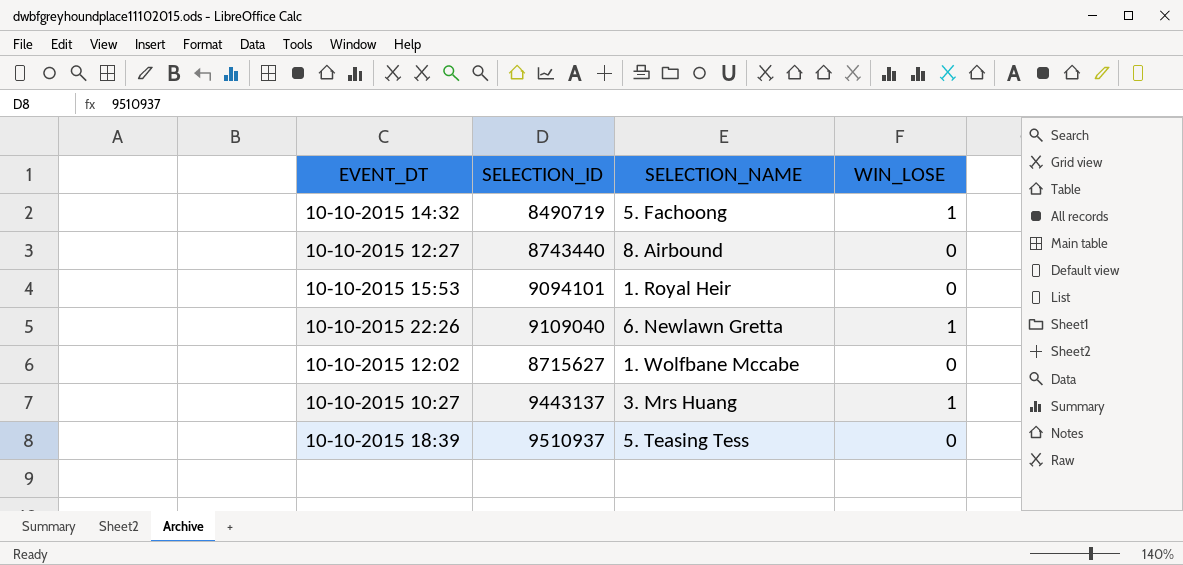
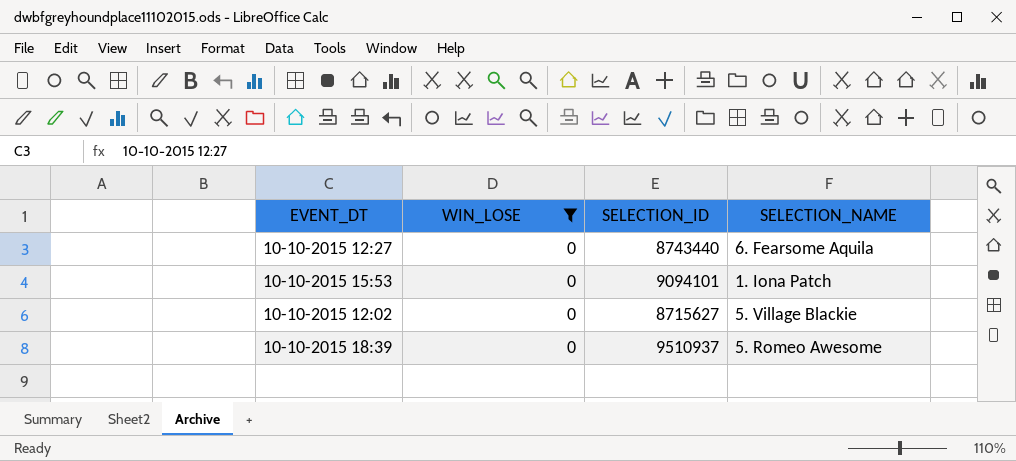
filter: none -> WIN_LOSE = 0
column WIN_LOSE | position: 4 -> 2
10-10-2015 12:27 | SELECTION_NAME: 8. Airbound -> 6. Fearsome Aquila
10-10-2015 15:53 | SELECTION_NAME: 1. Royal Heir -> 1. Iona Patch
10-10-2015 12:02 | SELECTION_NAME: 1. Wolfbane Mccabe -> 5. Village Blackie
10-10-2015 18:39 | SELECTION_NAME: 5. Teasing Tess -> 5. Romeo Awesome

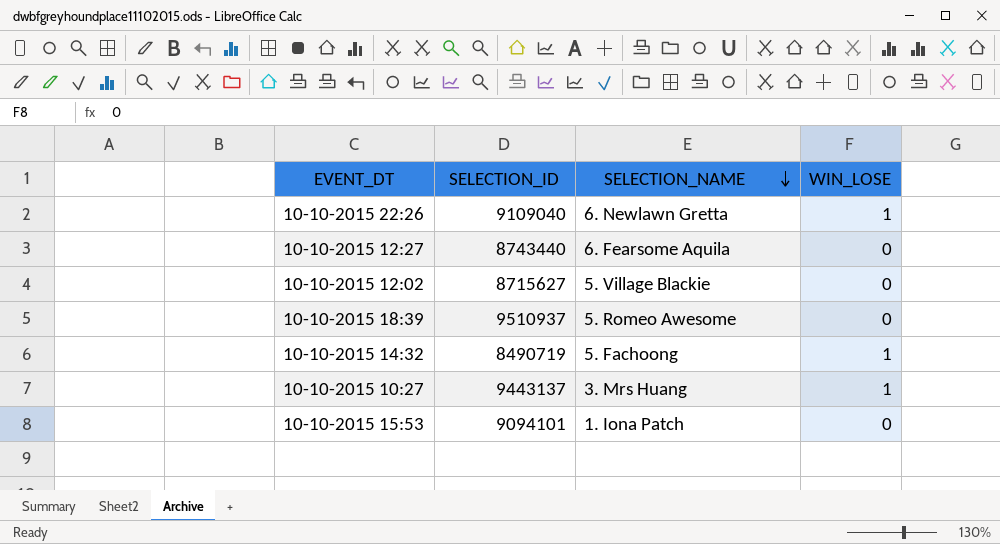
filter: WIN_LOSE = 0 -> none
row order: none -> SELECTION_NAME descending
column WIN_LOSE | position: 2 -> 4

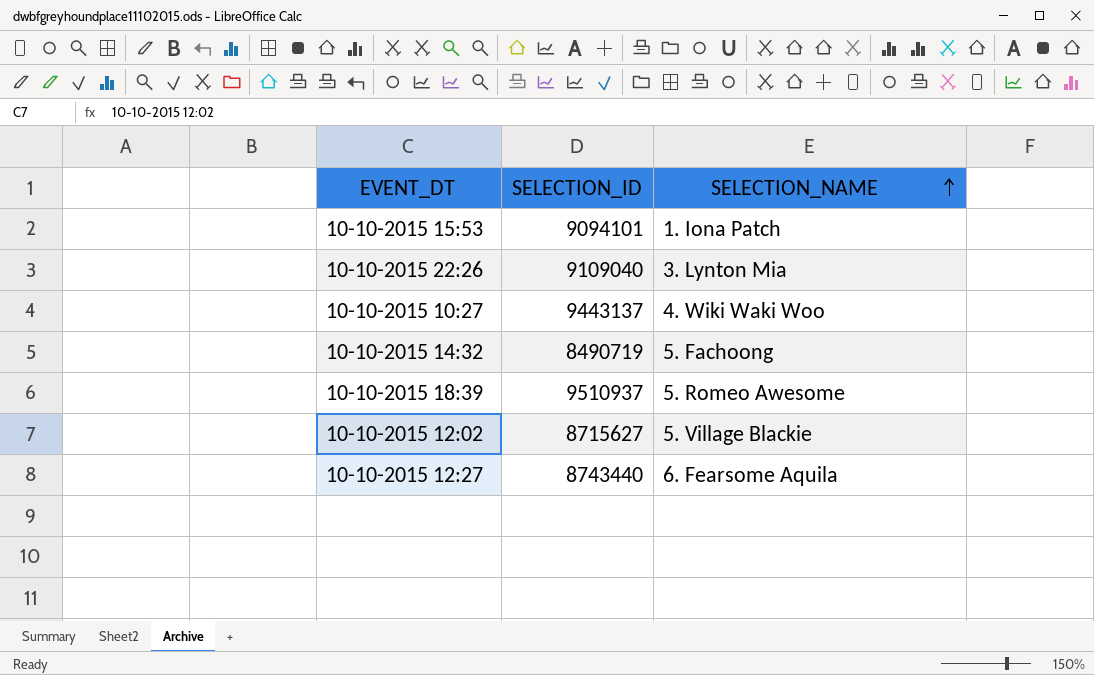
row order: SELECTION_NAME descending -> SELECTION_NAME ascending
column WIN_LOSE | position: 4 -> none
10-10-2015 22:26 | SELECTION_NAME: 6. Newlawn Gretta -> 3. Lynton Mia
10-10-2015 10:27 | SELECTION_NAME: 3. Mrs Huang -> 4. Wiki Waki Woo

